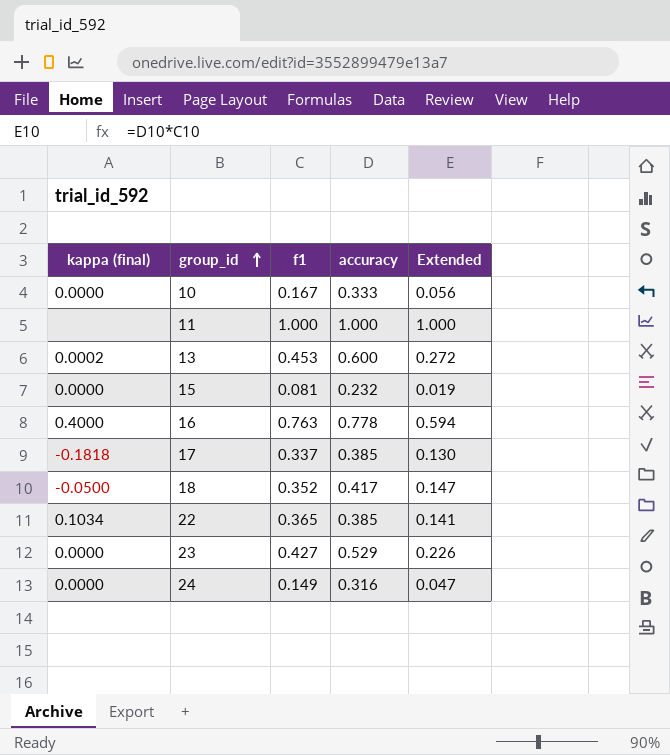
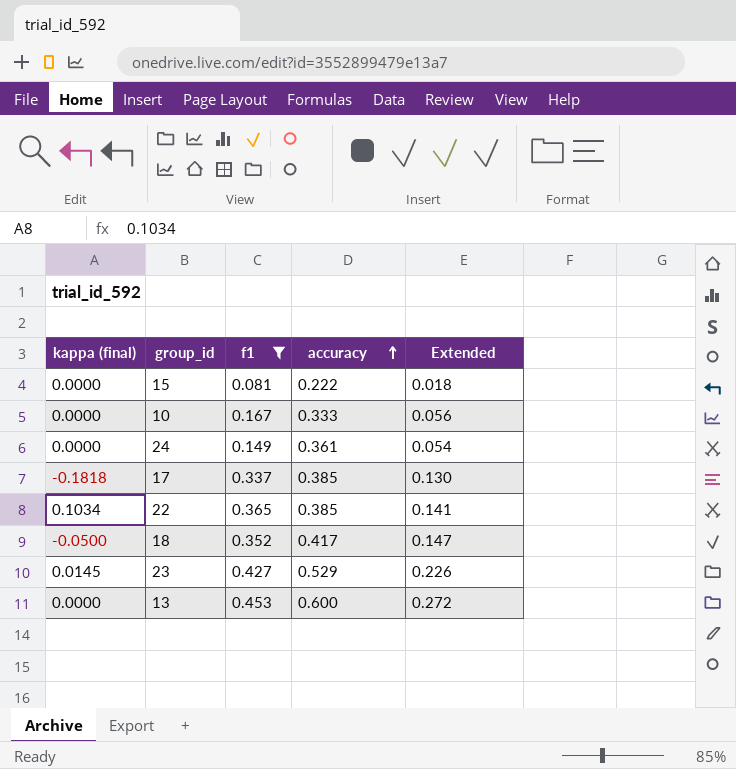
filter: none -> f1 <= 0.453
row order: group_id ascending -> accuracy ascending
15 | accuracy: 0.232 -> 0.222
15 | Extended: 0.019 -> 0.018
24 | accuracy: 0.316 -> 0.361
24 | Extended: 0.047 -> 0.054
23 | kappa (final): 0.0000 -> 0.0145
13 | kappa (final): 0.0002 -> 0.0000

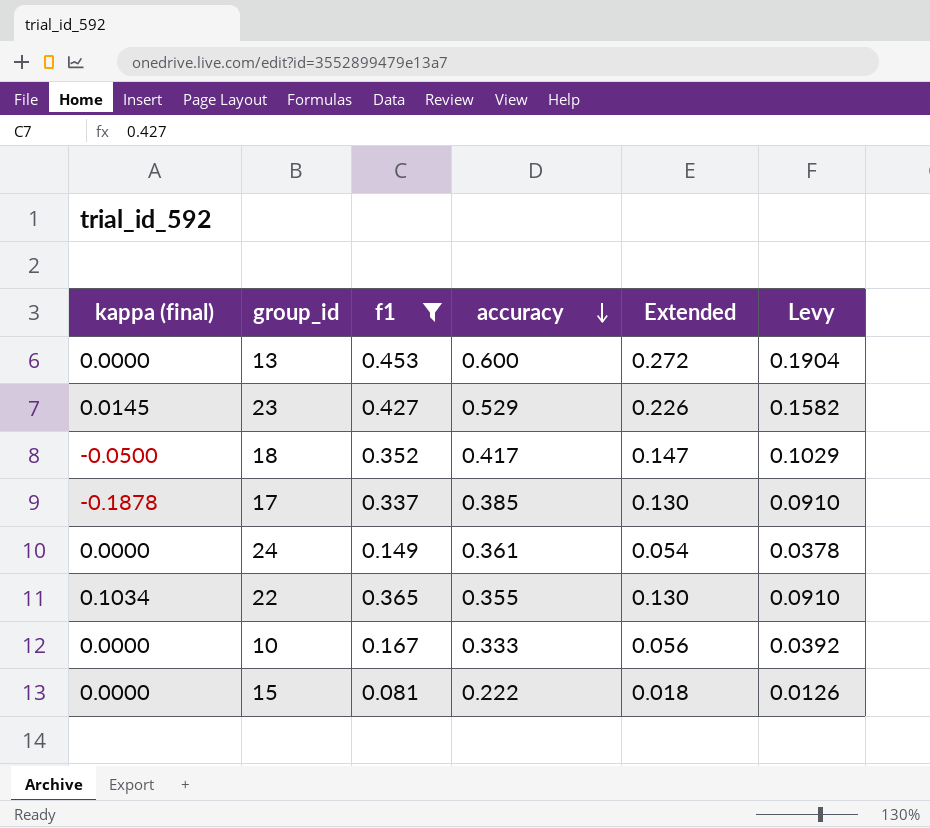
row order: accuracy ascending -> accuracy descending
column Levy | formula: none -> [Extended] * 0.7
17 | kappa (final): -0.1818 -> -0.1878
22 | accuracy: 0.385 -> 0.355
22 | Extended: 0.141 -> 0.130

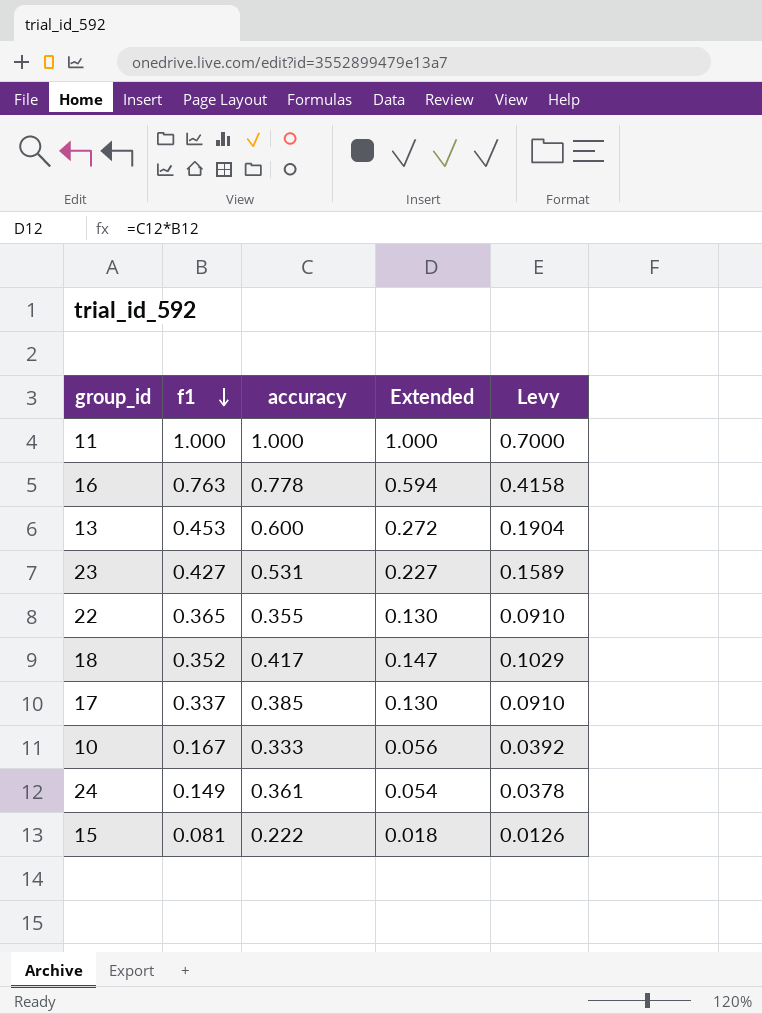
filter: f1 <= 0.453 -> none
row order: accuracy descending -> f1 descending
column kappa (final) | position: 1 -> none
23 | accuracy: 0.529 -> 0.531
23 | Extended: 0.226 -> 0.227
23 | Levy: 0.1582 -> 0.1589

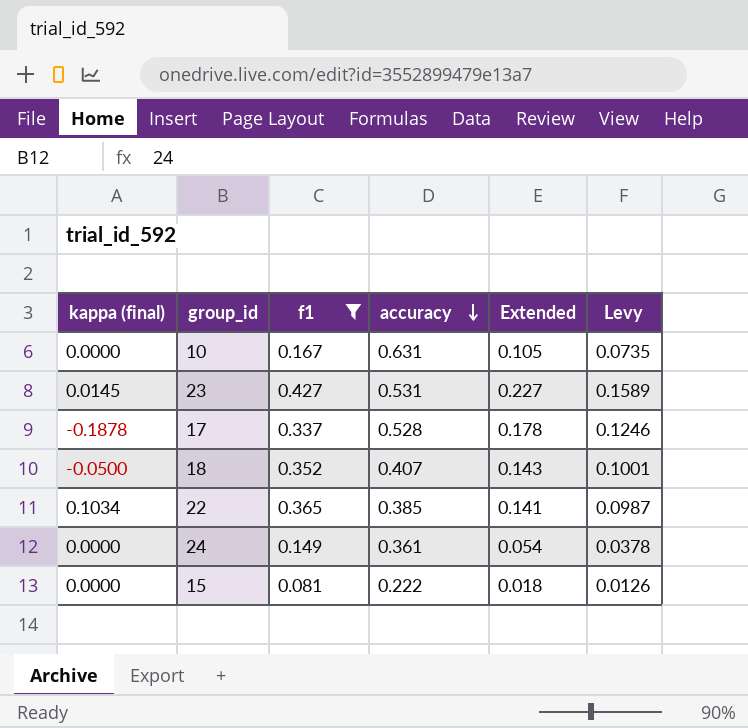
filter: none -> f1 <= 0.427
row order: f1 descending -> accuracy descending
column kappa (final) | position: none -> 1
10 | accuracy: 0.333 -> 0.631
10 | Extended: 0.056 -> 0.105
10 | Levy: 0.0392 -> 0.0735
17 | accuracy: 0.385 -> 0.528
17 | Extended: 0.130 -> 0.178
17 | Levy: 0.0910 -> 0.1246
18 | accuracy: 0.417 -> 0.407
18 | Extended: 0.147 -> 0.143
18 | Levy: 0.1029 -> 0.1001
22 | accuracy: 0.355 -> 0.385
22 | Extended: 0.130 -> 0.141
22 | Levy: 0.0910 -> 0.0987

